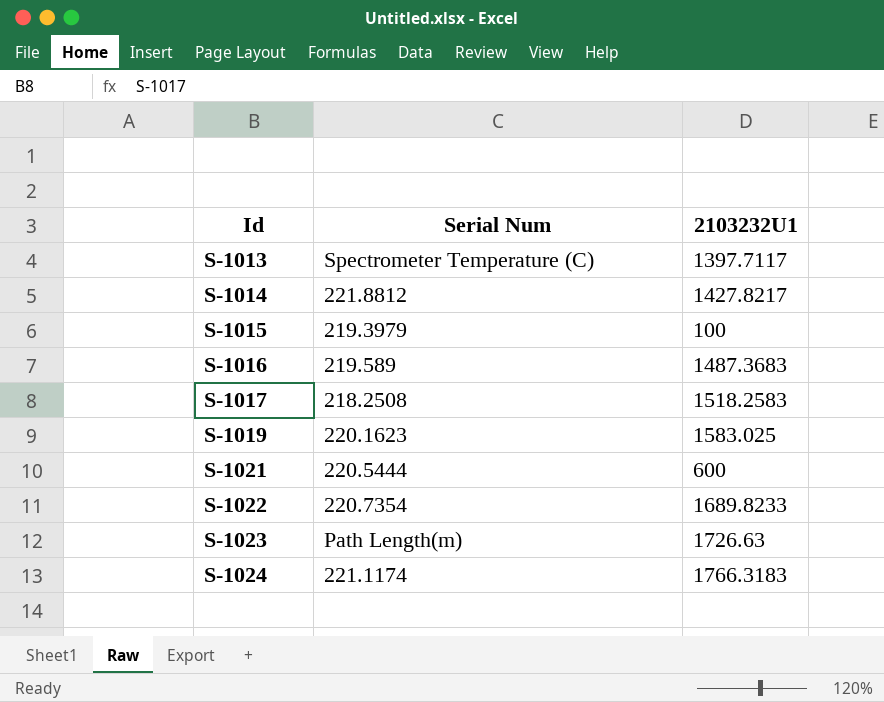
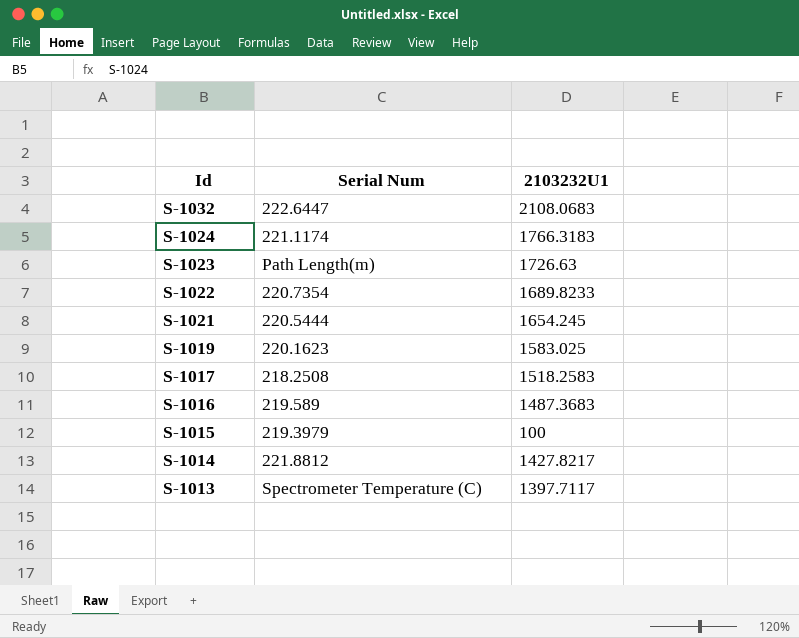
row order: Id ascending -> Id descending
row S-1032: none -> 222.6447 | 2108.0683
S-1021 | 2103232U1: 600 -> 1654.245

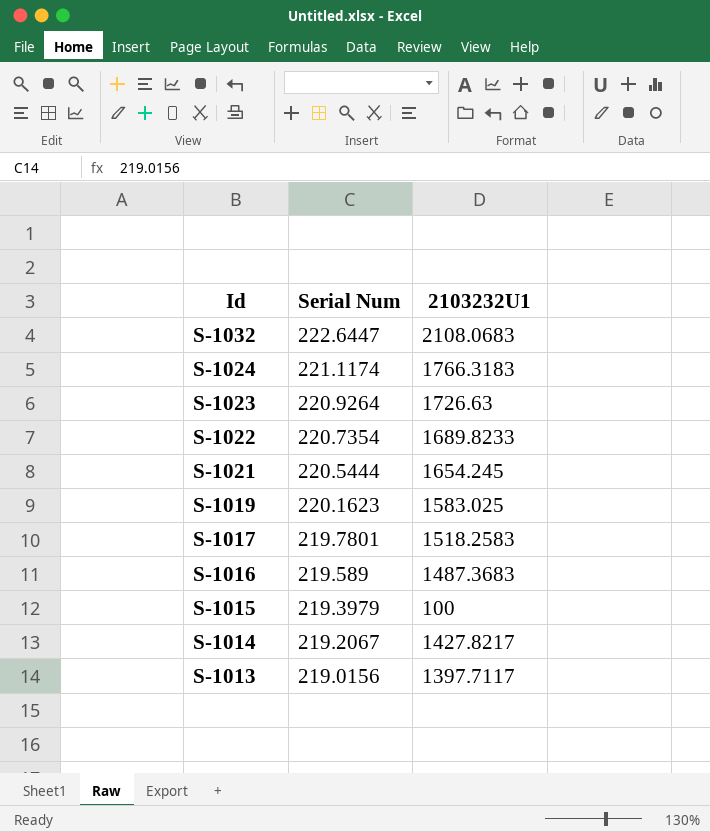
S-1023 | Serial Num: Path Length(m) -> 220.9264
S-1017 | Serial Num: 218.2508 -> 219.7801
S-1014 | Serial Num: 221.8812 -> 219.2067
S-1013 | Serial Num: Spectrometer Temperature (C) -> 219.0156

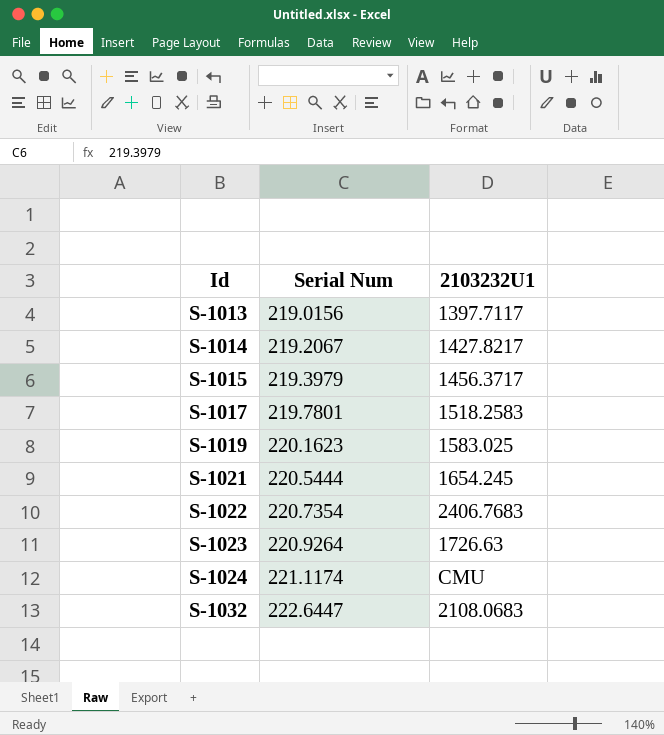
row order: Id descending -> Id ascending
row S-1016: 219.589 | 1487.3683 -> none
S-1015 | 2103232U1: 100 -> 1456.3717
S-1022 | 2103232U1: 1689.8233 -> 2406.7683
S-1024 | 2103232U1: 1766.3183 -> CMU

